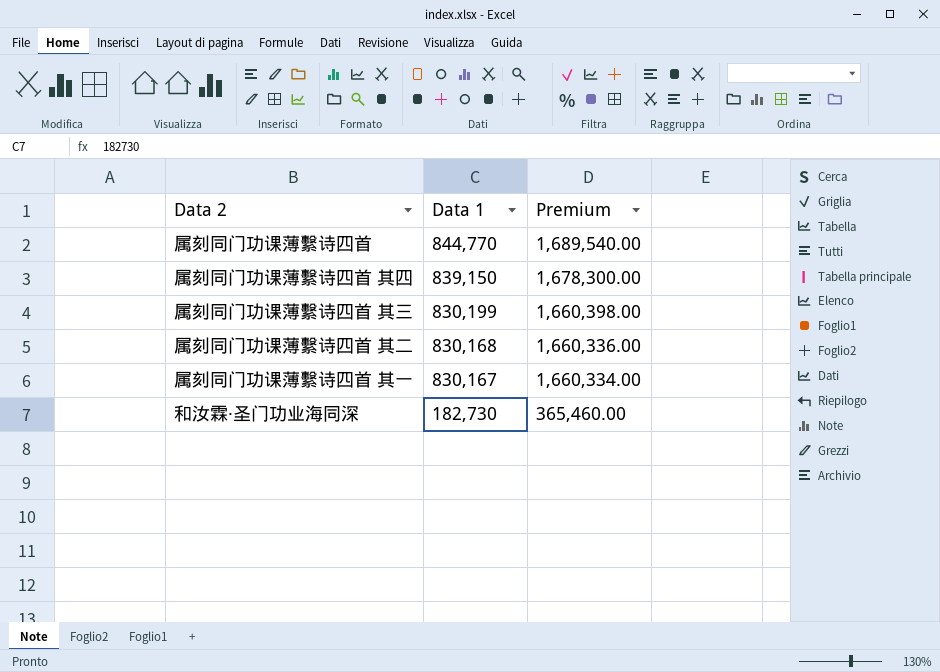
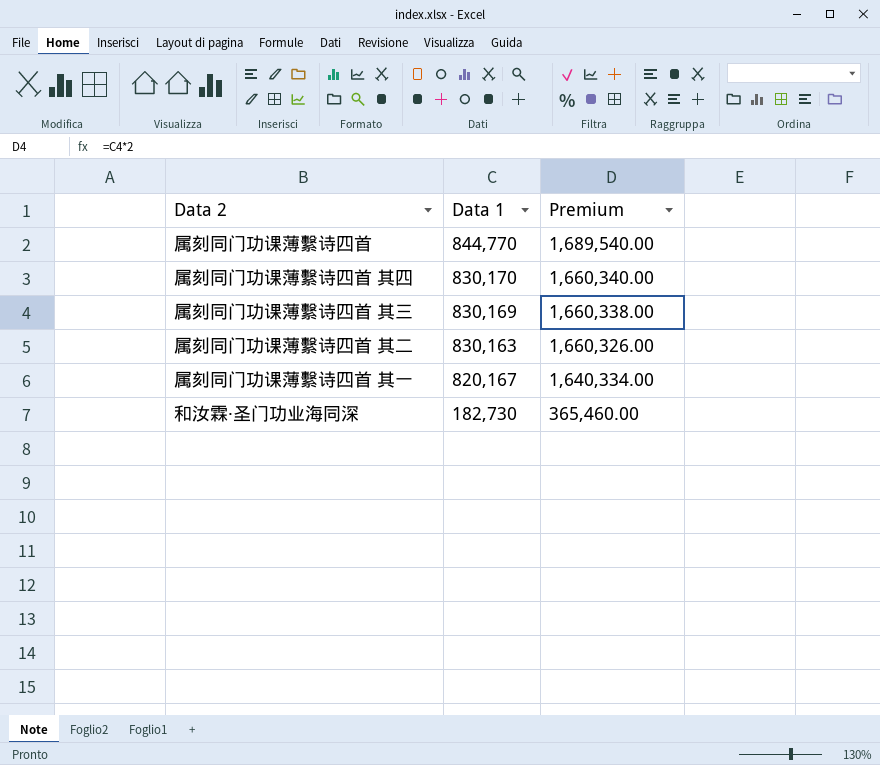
属刻同门功课薄繫诗四首 其四 | Data 1: 839,150 -> 830,170
属刻同门功课薄繫诗四首 其四 | Premium: 1,678,300.00 -> 1,660,340.00
属刻同门功课薄繫诗四首 其三 | Data 1: 830,199 -> 830,169
属刻同门功课薄繫诗四首 其三 | Premium: 1,660,398.00 -> 1,660,338.00
属刻同门功课薄繫诗四首 其二 | Data 1: 830,168 -> 830,163
属刻同门功课薄繫诗四首 其二 | Premium: 1,660,336.00 -> 1,660,326.00
属刻同门功课薄繫诗四首 其一 | Data 1: 830,167 -> 820,167
属刻同门功课薄繫诗四首 其一 | Premium: 1,660,334.00 -> 1,640,334.00

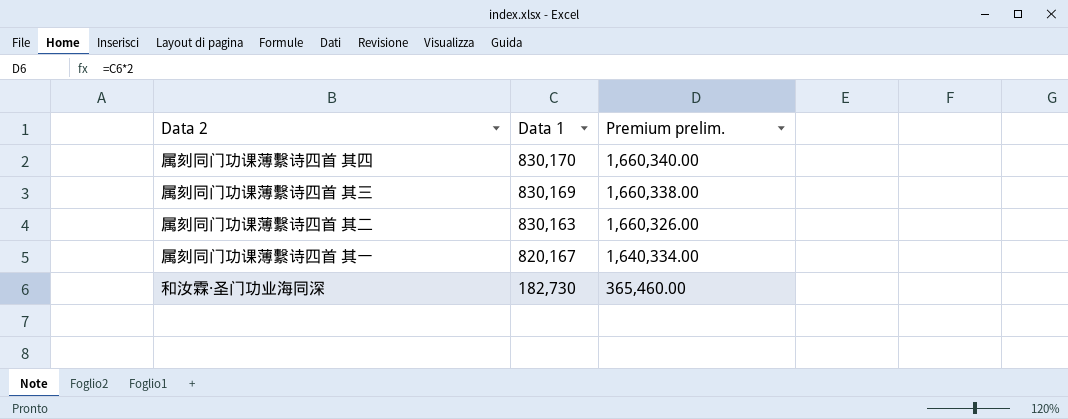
column name: Premium -> Premium prelim.
row 属刻同门功课薄繫诗四首: 844,770 | 1,689,540.00 -> none

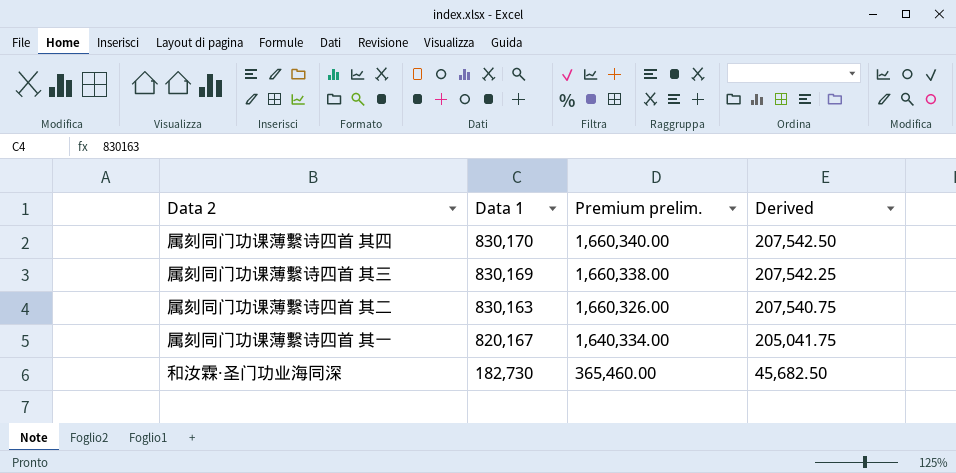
column Derived | formula: none -> [Data 1] * 0.25

